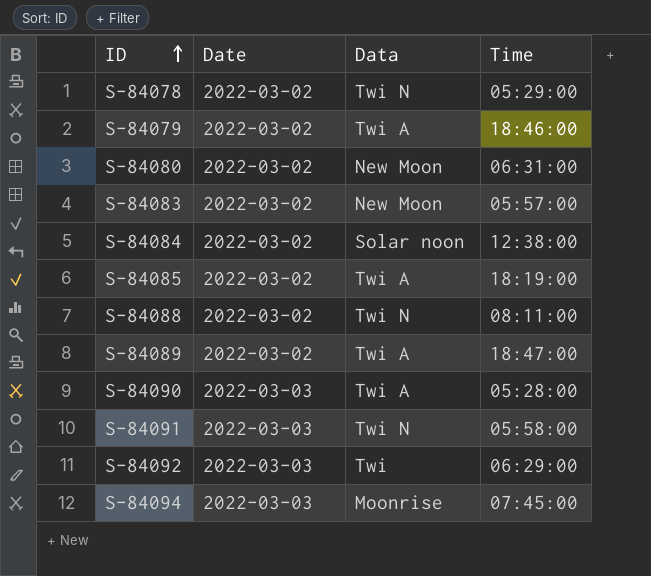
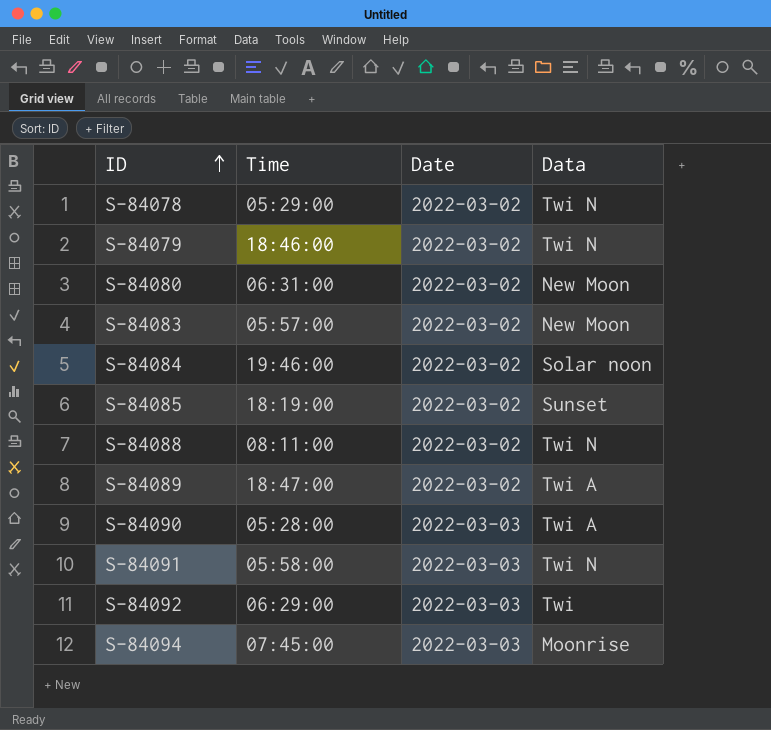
column Time | position: 4 -> 2
S-84079 | Data: Twi A -> Twi N
S-84084 | Time: 12:38:00 -> 19:46:00
S-84085 | Data: Twi A -> Sunset

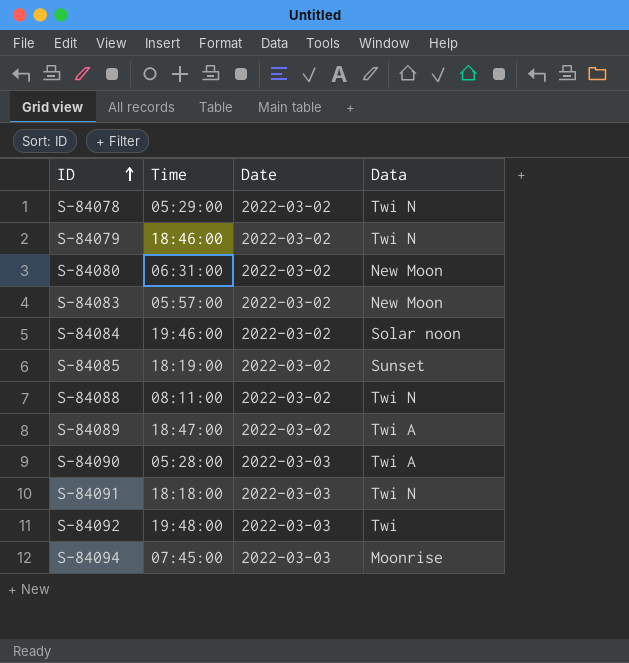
S-84091 | Time: 05:58:00 -> 18:18:00
S-84092 | Time: 06:29:00 -> 19:48:00

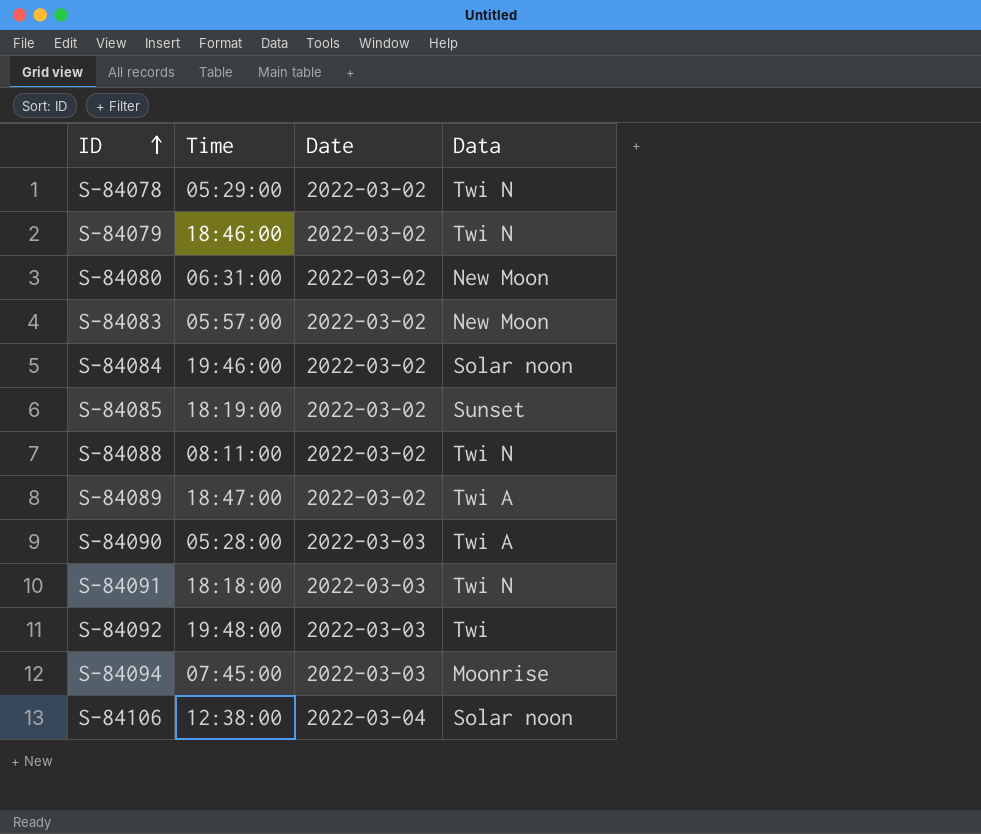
row S-84106: none -> 12:38:00 | 2022-03-04 | Solar noon

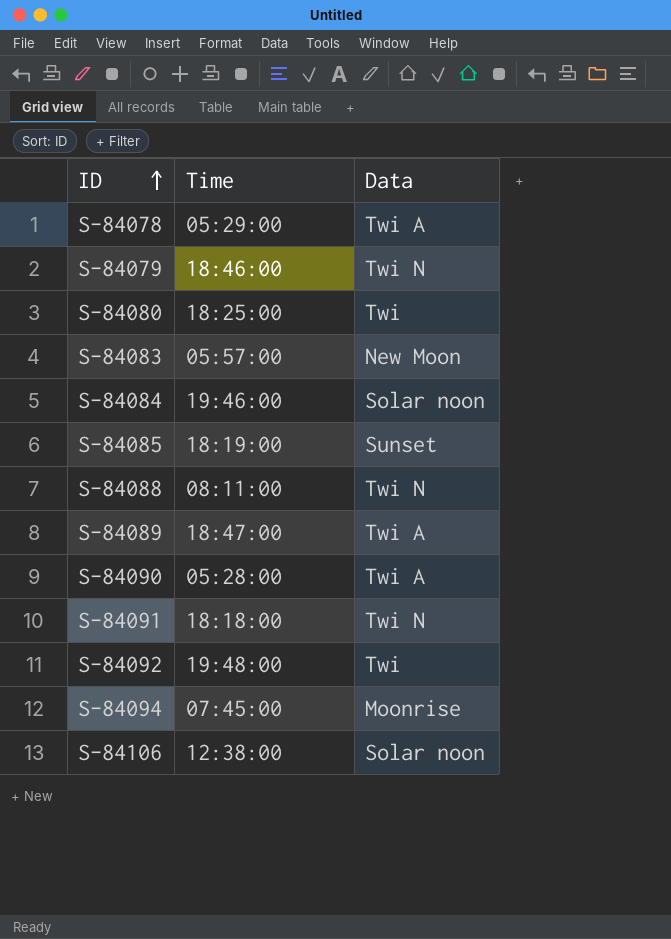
column Date | position: 3 -> none
S-84078 | Data: Twi N -> Twi A
S-84080 | Time: 06:31:00 -> 18:25:00
S-84080 | Data: New Moon -> Twi

